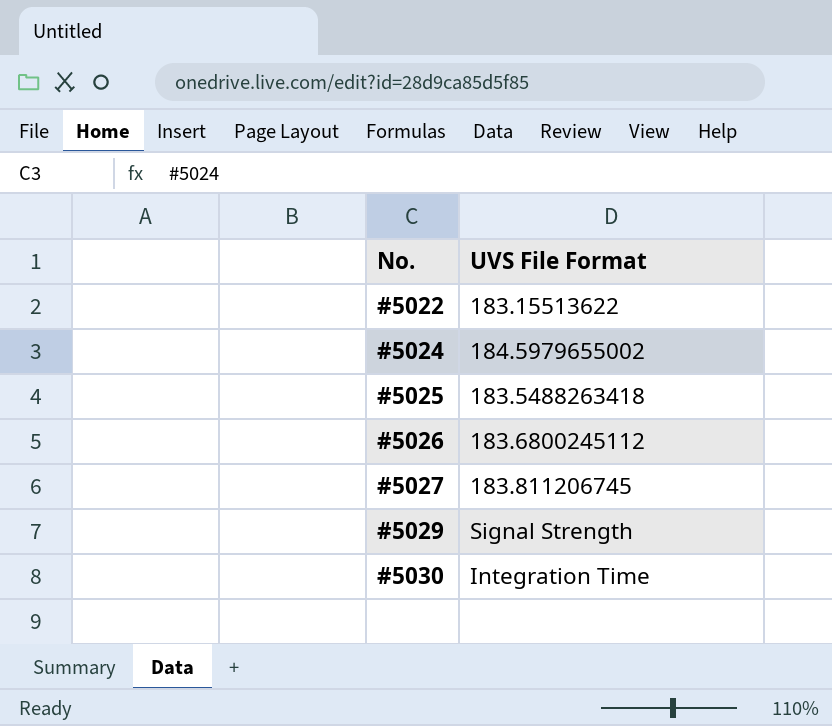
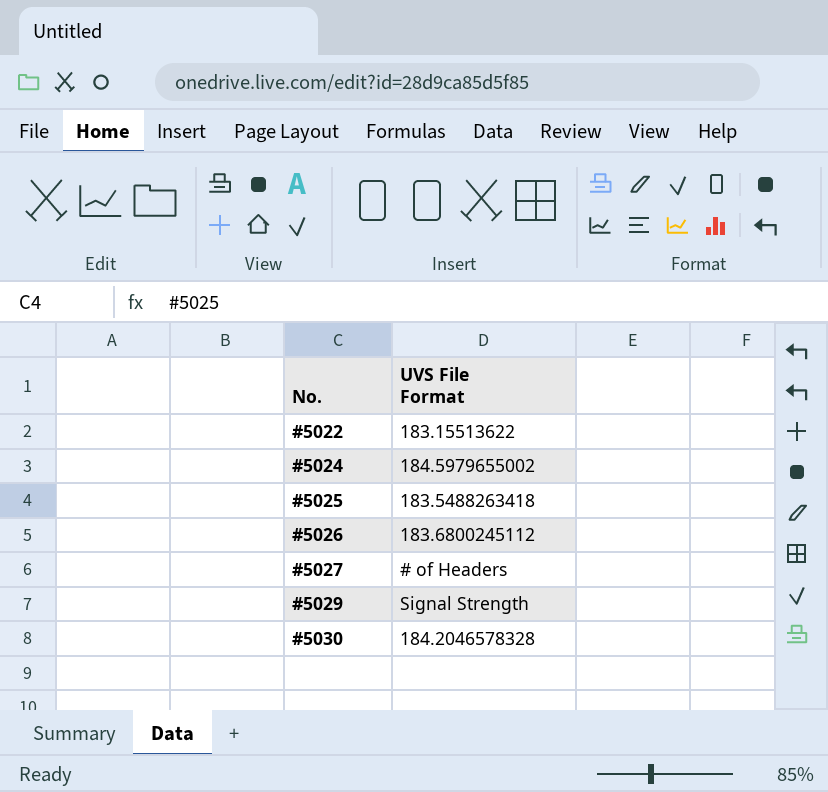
#5027 | UVS File Format: 183.811206745 -> # of Headers
#5030 | UVS File Format: Integration Time -> 184.2046578328

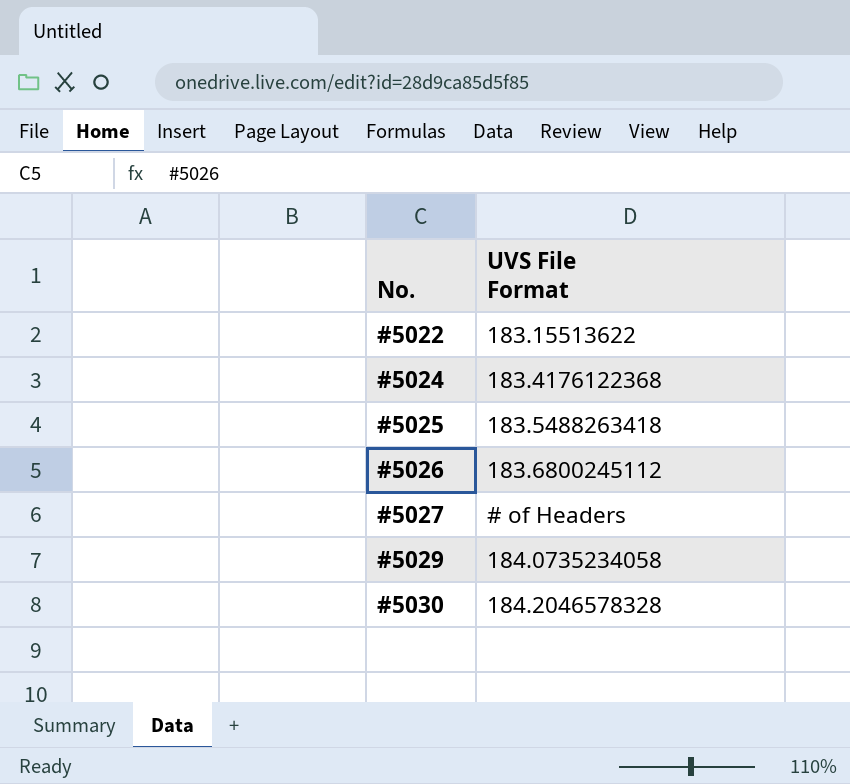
#5024 | UVS File Format: 184.5979655002 -> 183.4176122368
#5029 | UVS File Format: Signal Strength -> 184.0735234058

